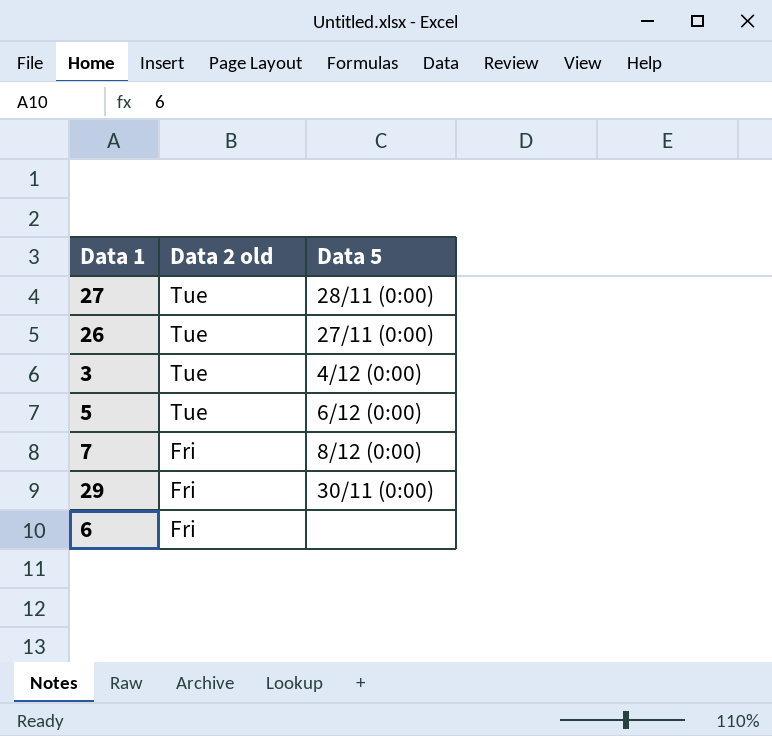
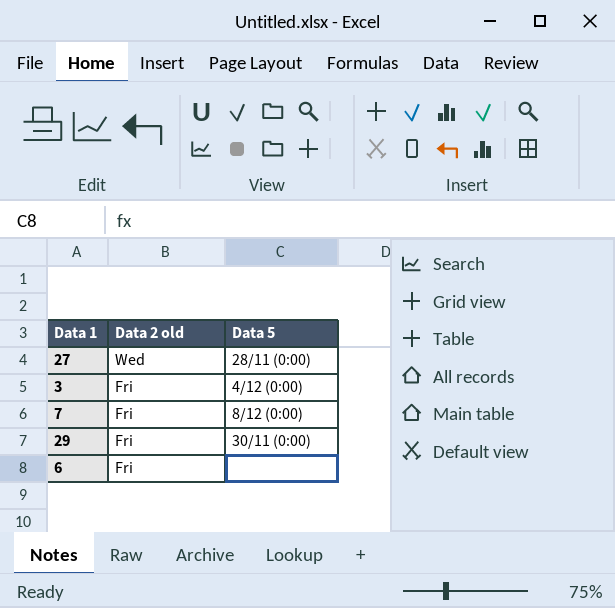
row 26: Tue | 27/11 (0:00) -> none
row 5: Tue | 6/12 (0:00) -> none
27 | Data 2 old: Tue -> Wed
3 | Data 2 old: Tue -> Fri

